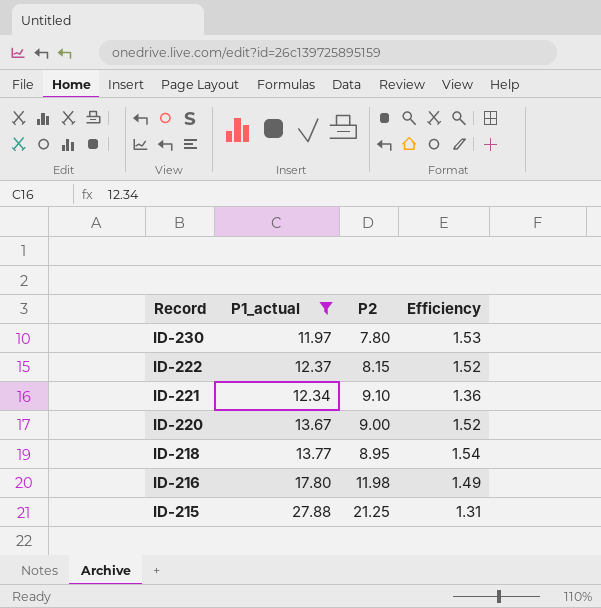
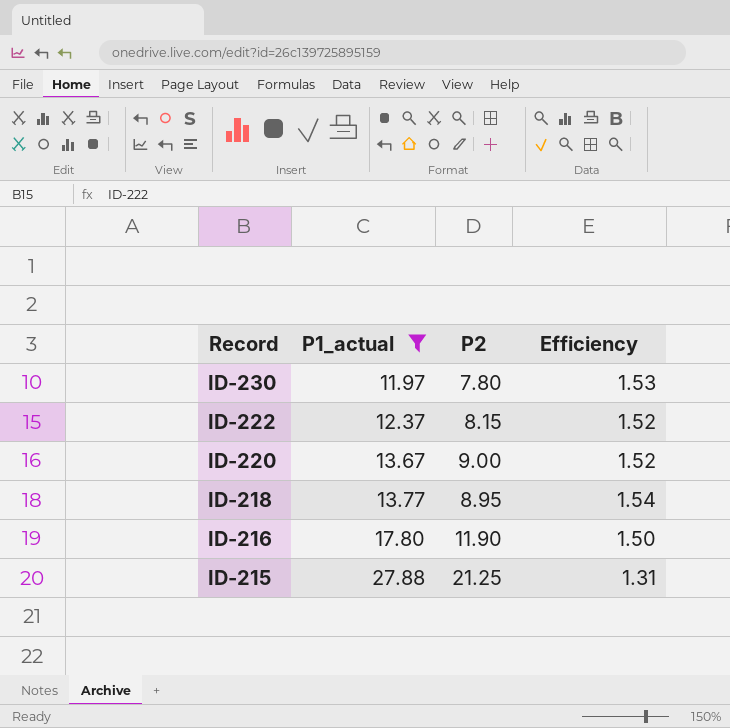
row ID-221: 12.34 | 9.10 | 1.36 -> none
ID-216 | P2: 11.98 -> 11.90
ID-216 | Efficiency: 1.49 -> 1.50

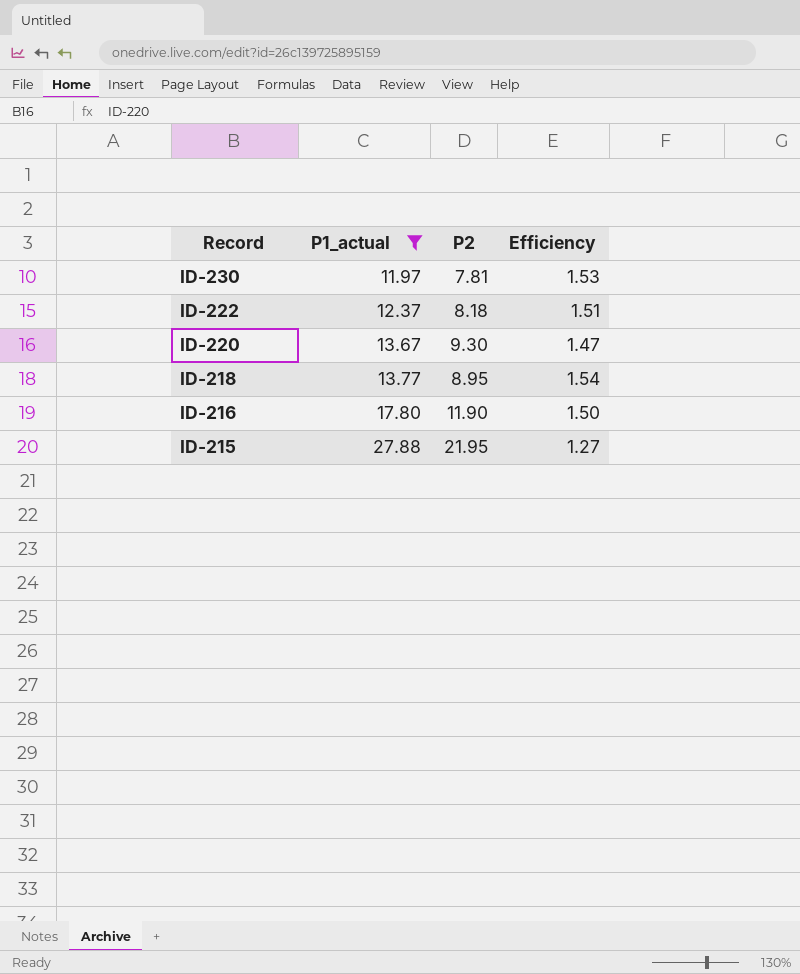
ID-230 | P2: 7.80 -> 7.81
ID-222 | P2: 8.15 -> 8.18
ID-222 | Efficiency: 1.52 -> 1.51
ID-220 | P2: 9.00 -> 9.30
ID-220 | Efficiency: 1.52 -> 1.47
ID-215 | P2: 21.25 -> 21.95
ID-215 | Efficiency: 1.31 -> 1.27

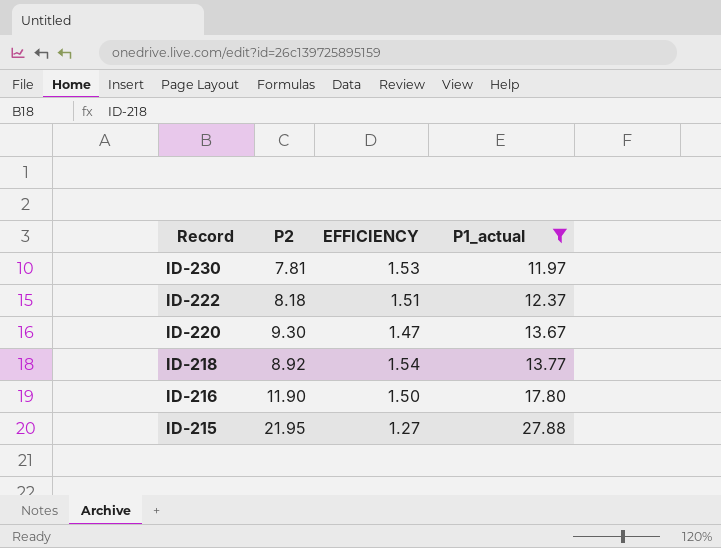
column name: Efficiency -> EFFICIENCY
column P1_actual | position: 2 -> 4
ID-218 | P2: 8.95 -> 8.92

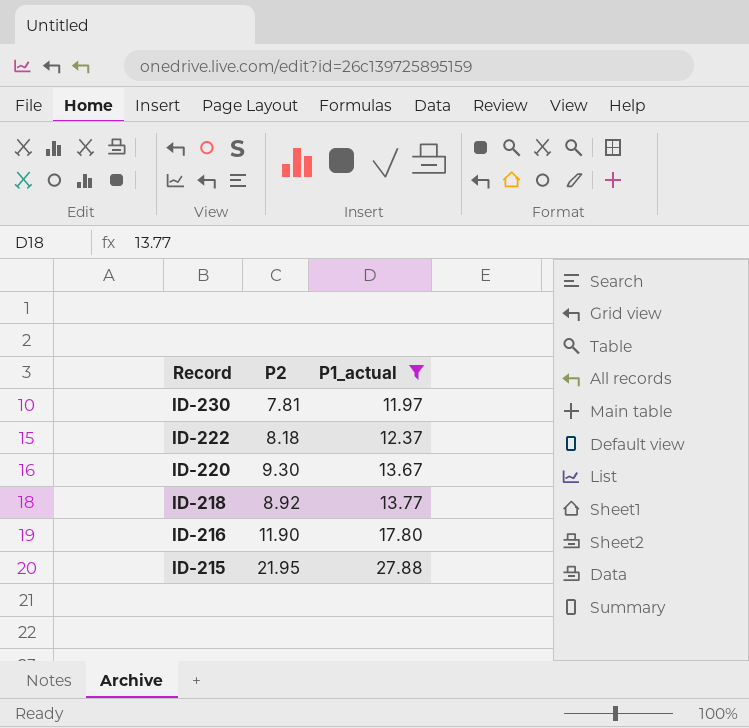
column EFFICIENCY | formula: [P1_actual] / [P2] -> none

